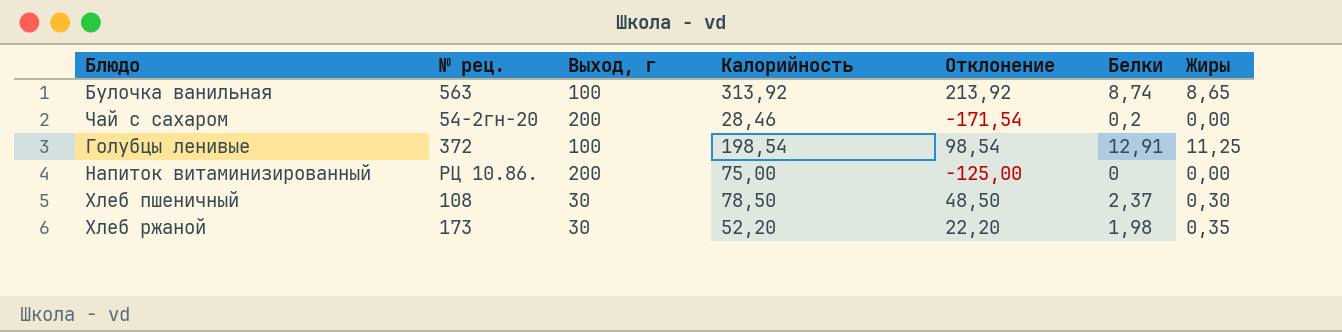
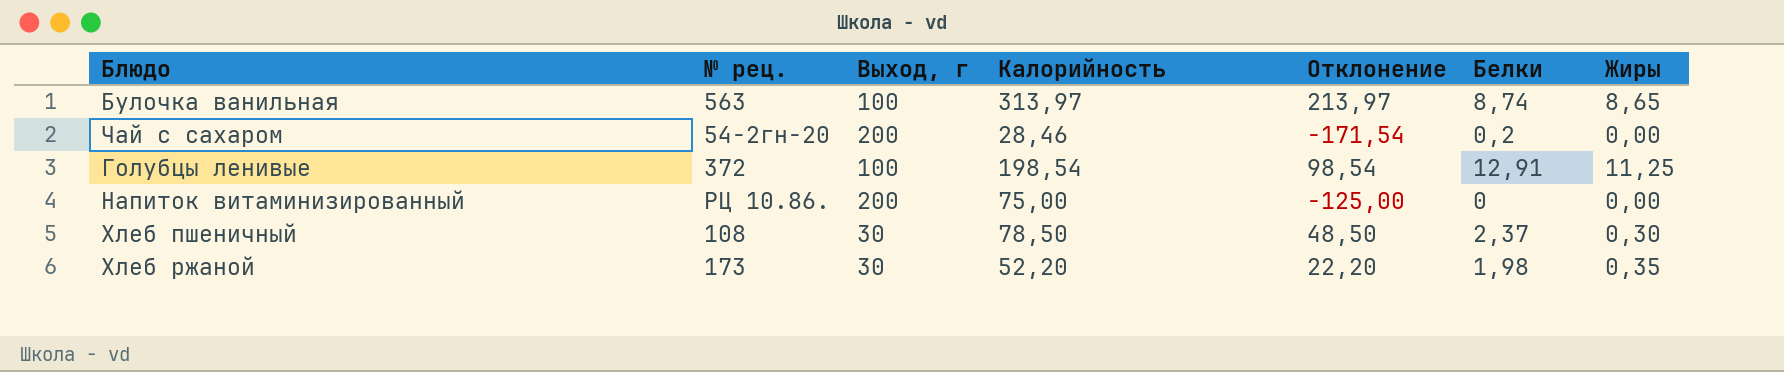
Булочка ванильная | Калорийность: 313,92 -> 313,97
Булочка ванильная | Отклонение: 213,92 -> 213,97

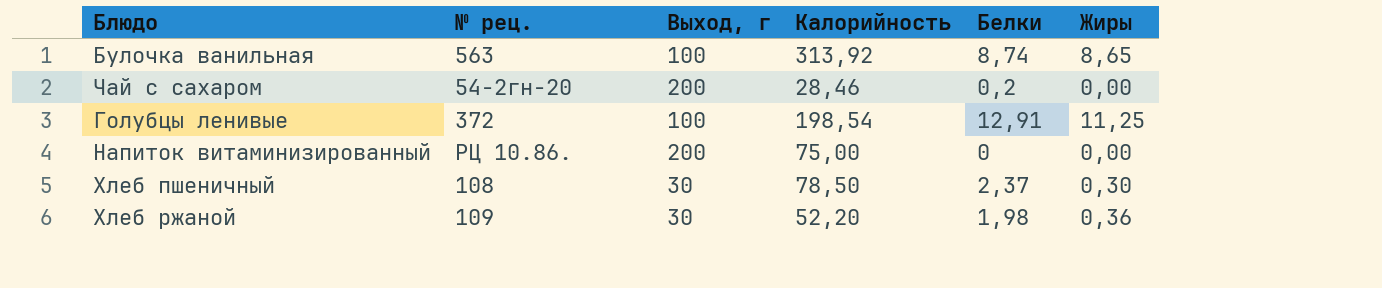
column Отклонение | formula: [Калорийность] - [Выход, г] -> none
Булочка ванильная | Калорийность: 313,97 -> 313,92
Хлеб ржаной | № рец.: 173 -> 109
Хлеб ржаной | Жиры: 0,35 -> 0,36

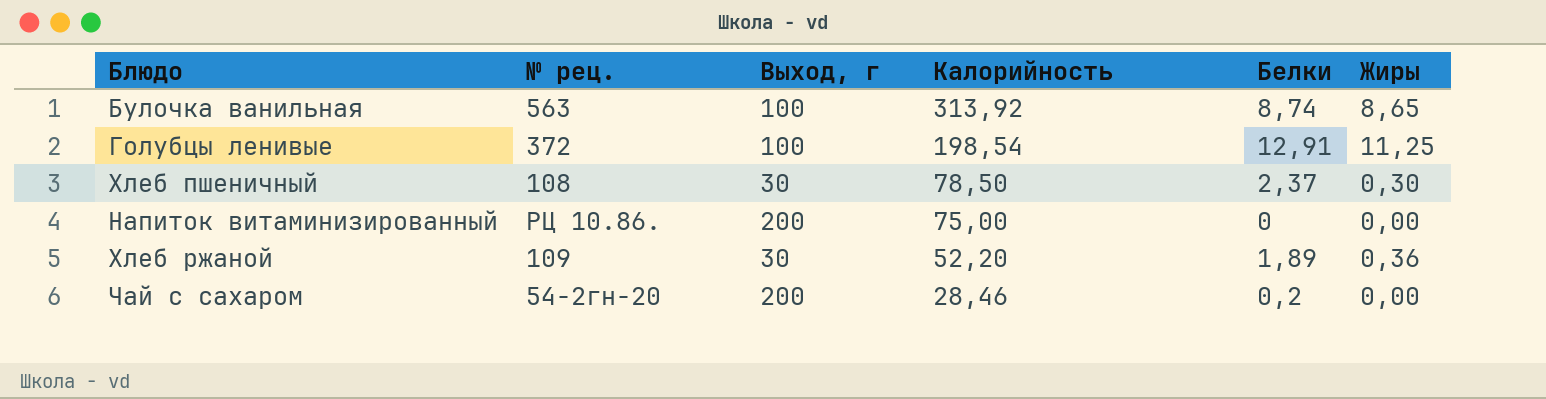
row order: none -> Калорийность descending
Хлеб ржаной | Белки: 1,98 -> 1,89

